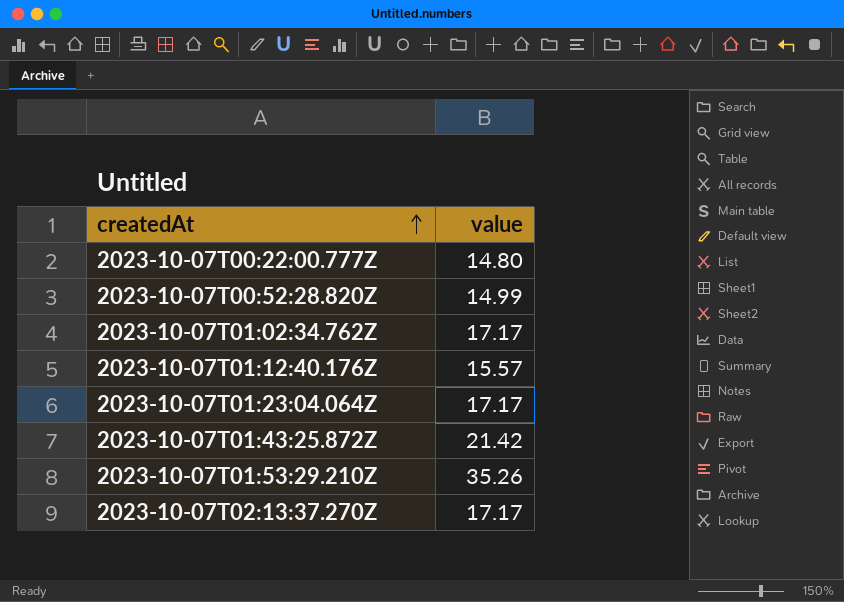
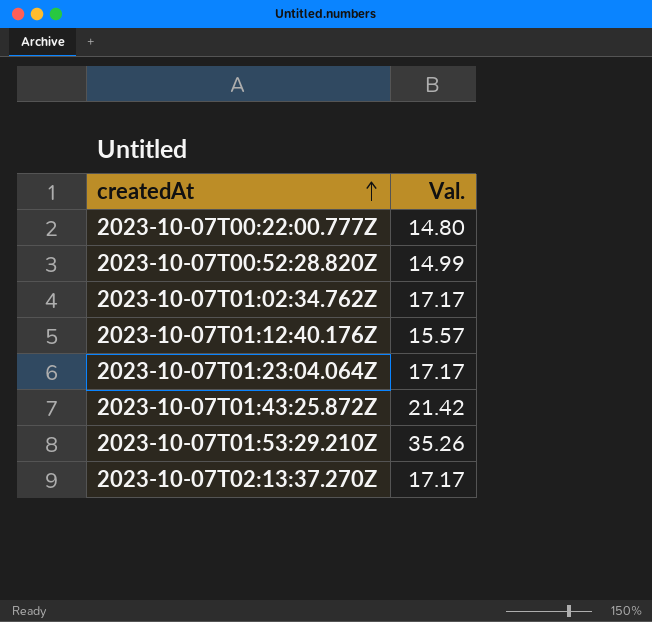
column name: value -> Val.

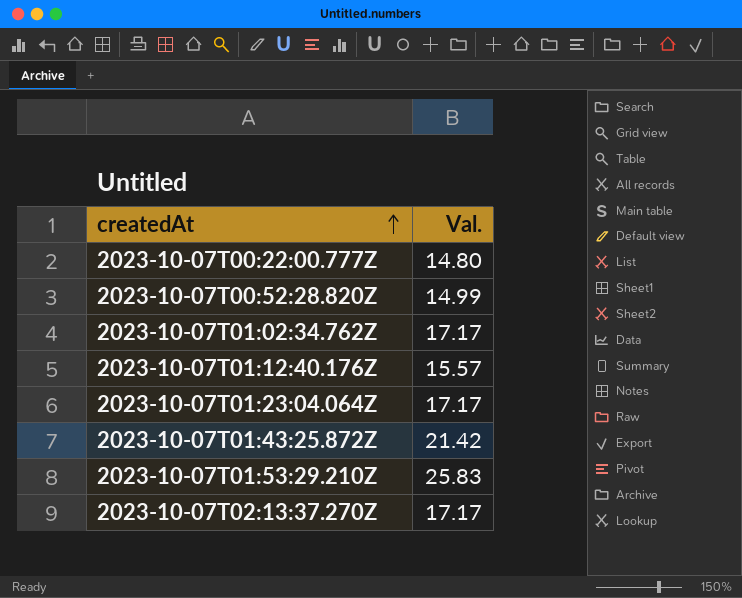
2023-10-07T01:53:29.210Z | Val.: 35.26 -> 25.83

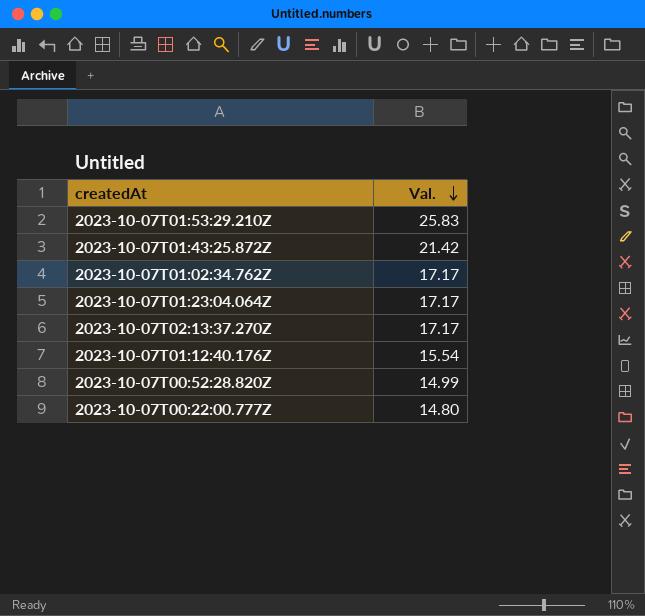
row order: createdAt ascending -> Val. descending
2023-10-07T01:12:40.176Z | Val.: 15.57 -> 15.54

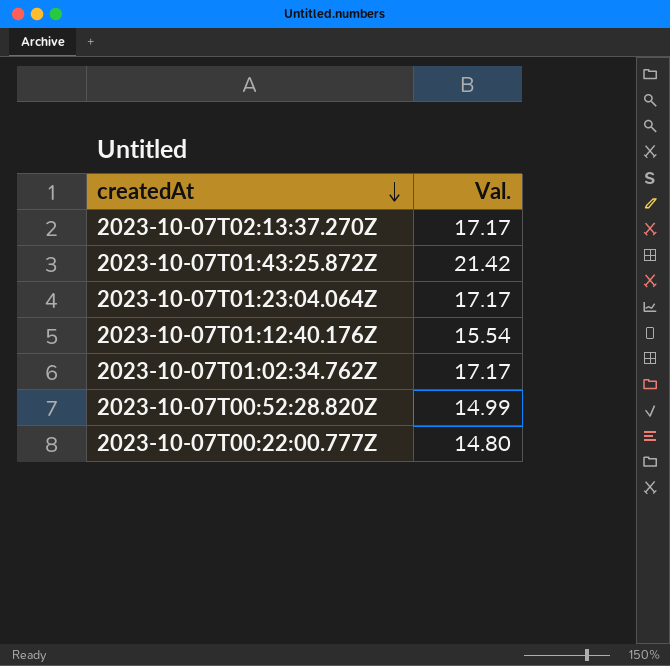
row order: Val. descending -> createdAt descending
row 2023-10-07T01:53:29.210Z: 25.83 -> none

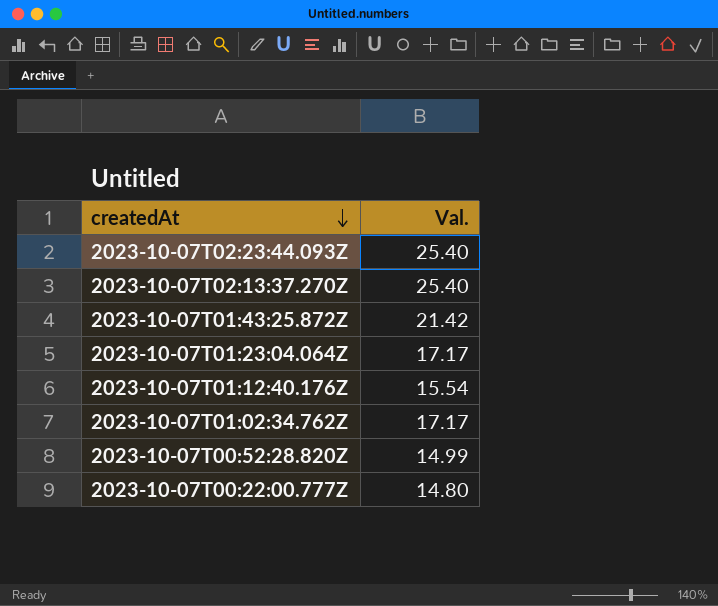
row 2023-10-07T02:23:44.093Z: none -> 25.40
2023-10-07T02:13:37.270Z | Val.: 17.17 -> 25.40

